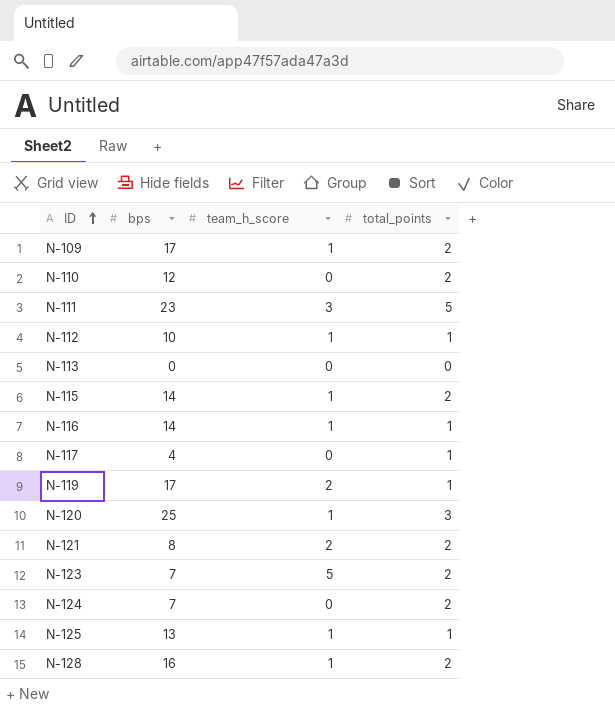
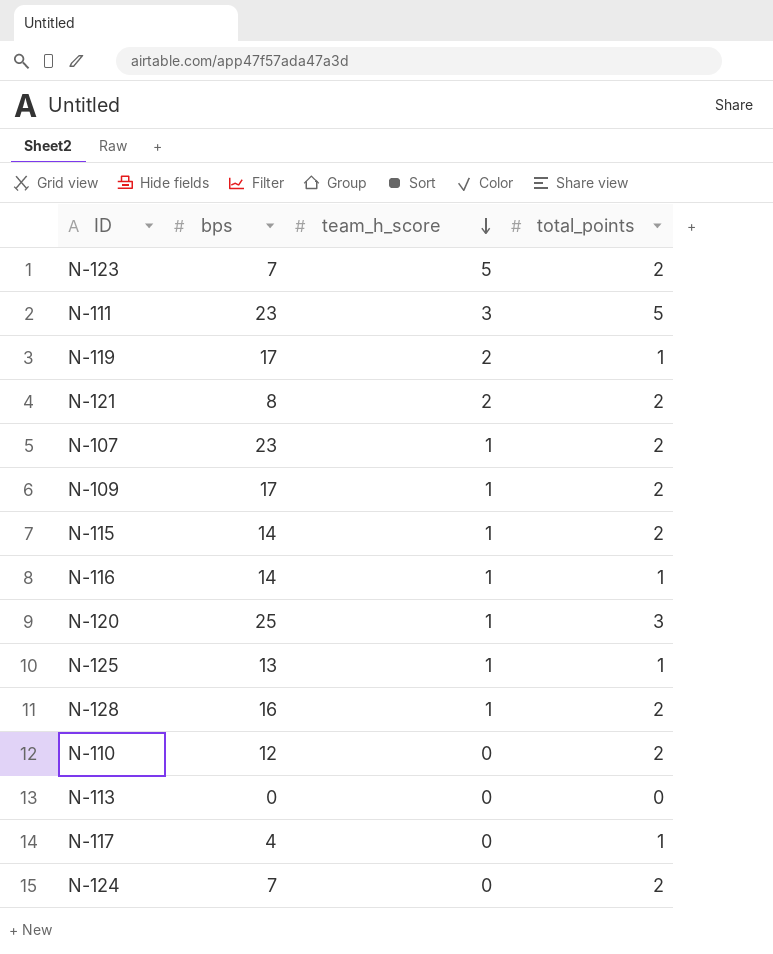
row order: ID ascending -> team_h_score descending
row N-112: 10 | 1 | 1 -> none
row N-107: none -> 23 | 1 | 2

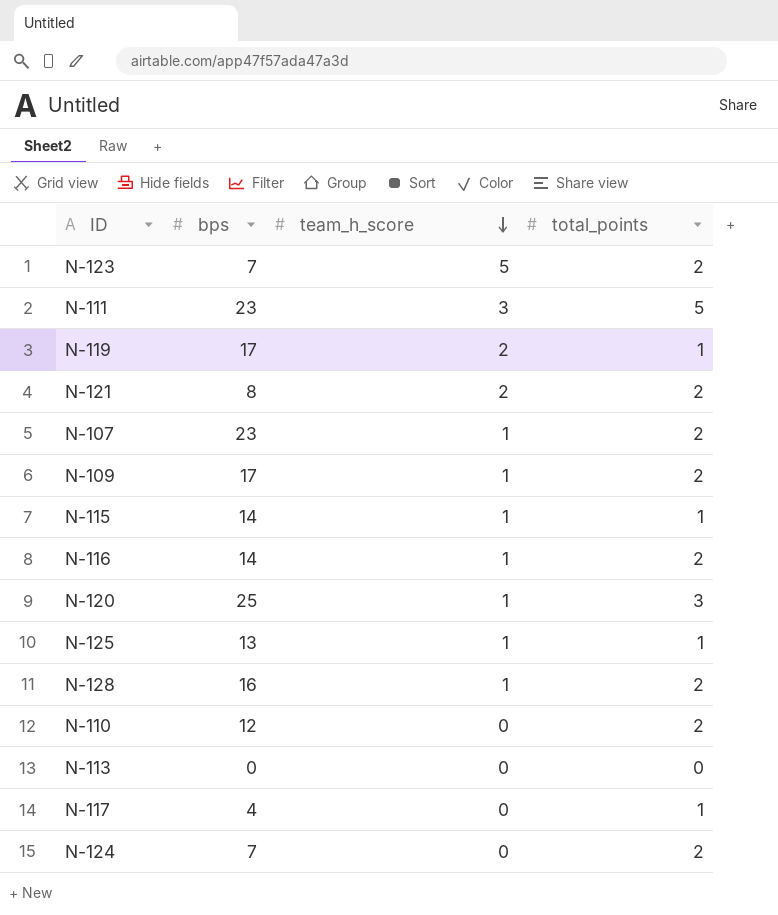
N-115 | total_points: 2 -> 1
N-116 | total_points: 1 -> 2

